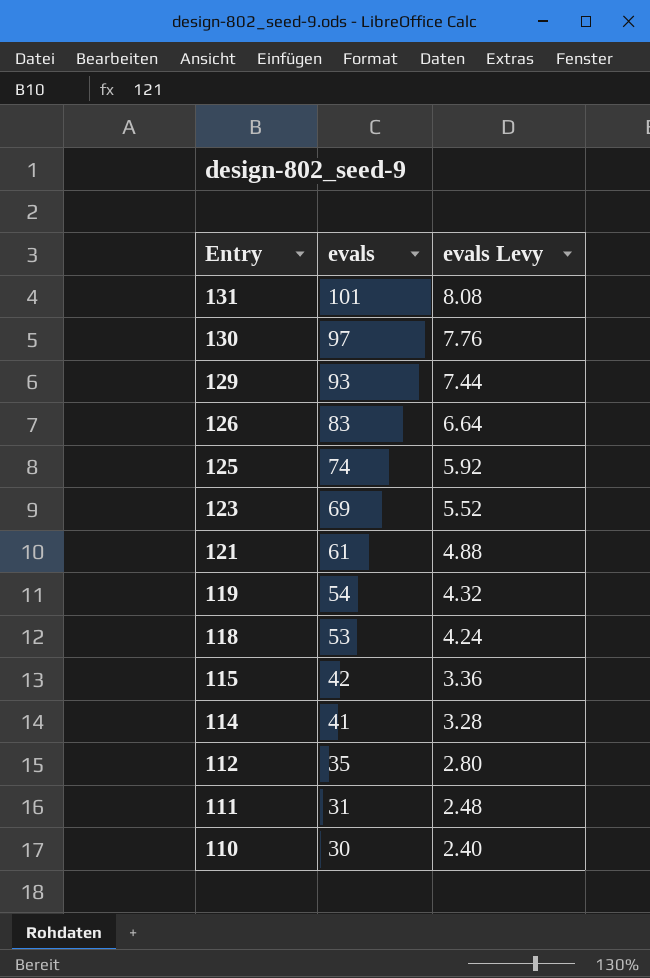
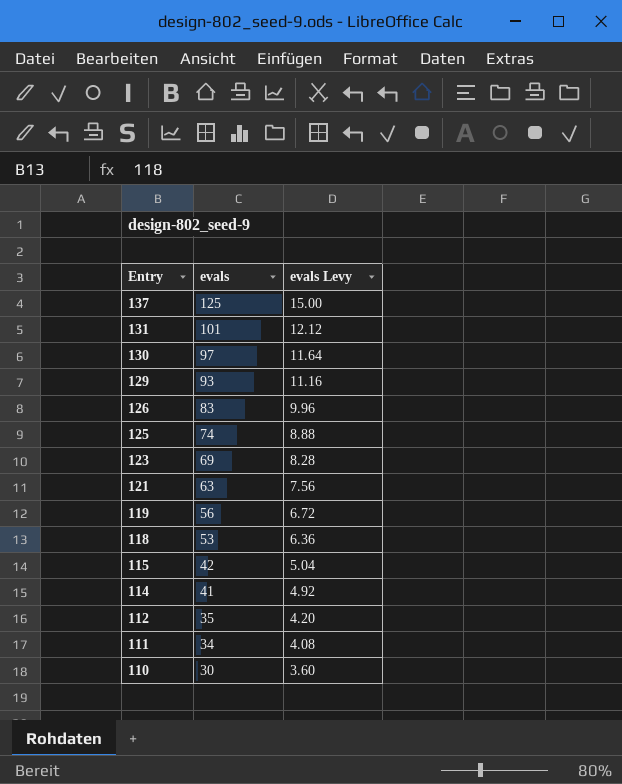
column evals Levy | formula: [evals] * 0.08 -> [evals] * 0.12
row 137: none -> 125 | 15.00
121 | evals: 61 -> 63
119 | evals: 54 -> 56
111 | evals: 31 -> 34

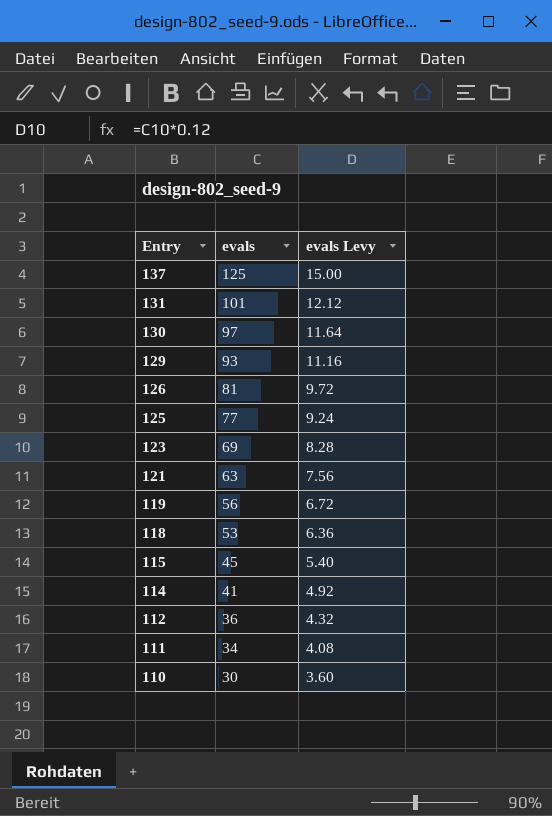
126 | evals: 83 -> 81
126 | evals Levy: 9.96 -> 9.72
125 | evals: 74 -> 77
125 | evals Levy: 8.88 -> 9.24
115 | evals: 42 -> 45
115 | evals Levy: 5.04 -> 5.40
112 | evals: 35 -> 36
112 | evals Levy: 4.20 -> 4.32

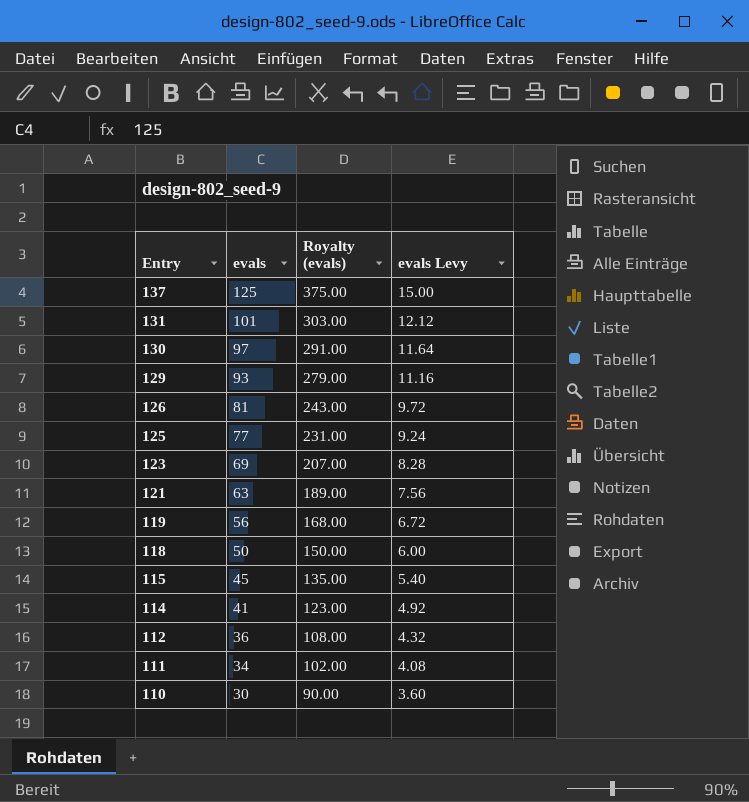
column Royalty (evals) | formula: none -> [evals] * 3
118 | evals: 53 -> 50
118 | evals Levy: 6.36 -> 6.00

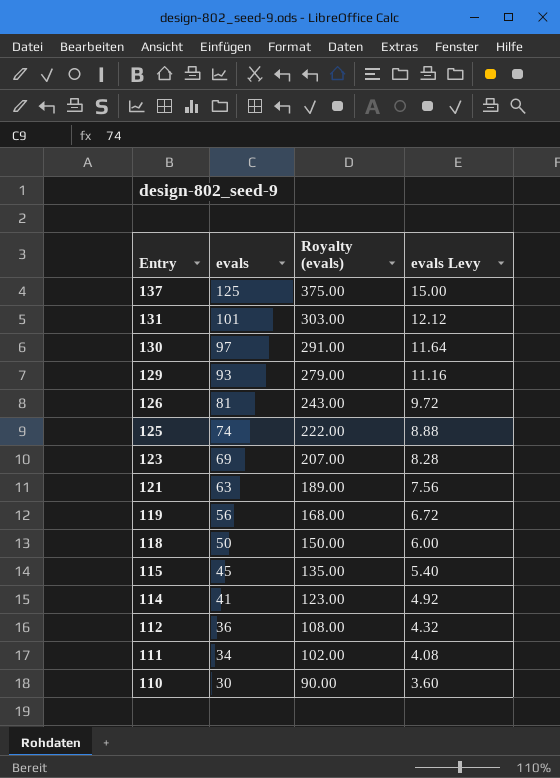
125 | evals: 77 -> 74
125 | Royalty (evals): 231.00 -> 222.00
125 | evals Levy: 9.24 -> 8.88

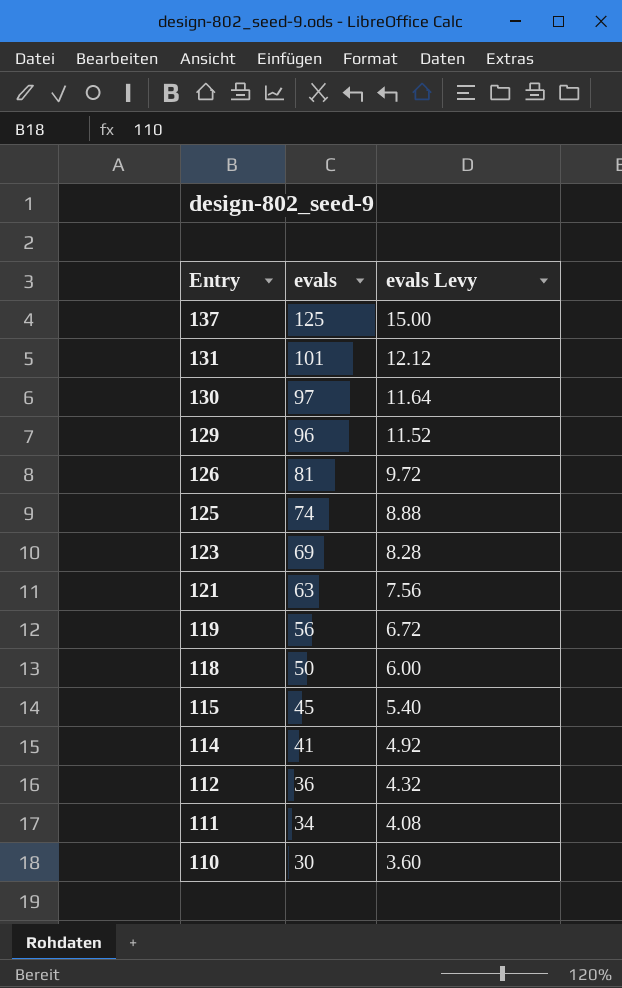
column Royalty (evals) | formula: [evals] * 3 -> none
129 | evals: 93 -> 96
129 | evals Levy: 11.16 -> 11.52

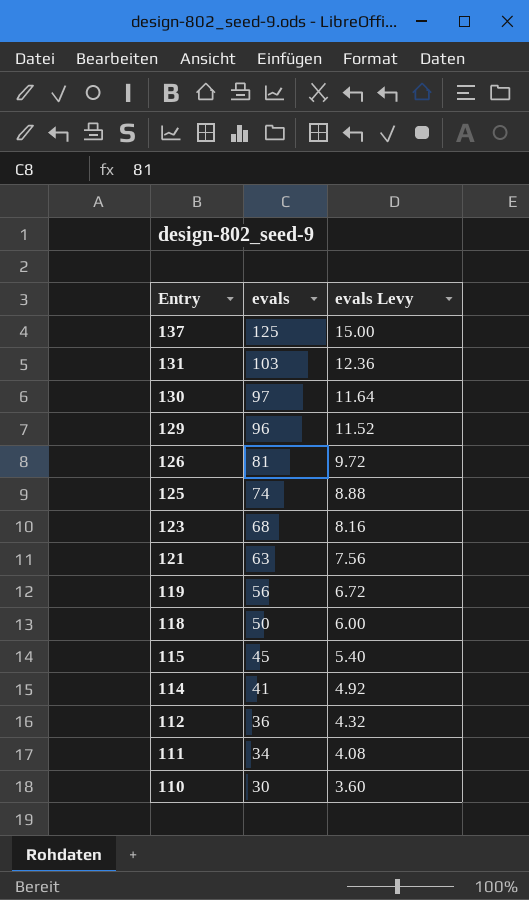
131 | evals: 101 -> 103
131 | evals Levy: 12.12 -> 12.36
123 | evals: 69 -> 68
123 | evals Levy: 8.28 -> 8.16

